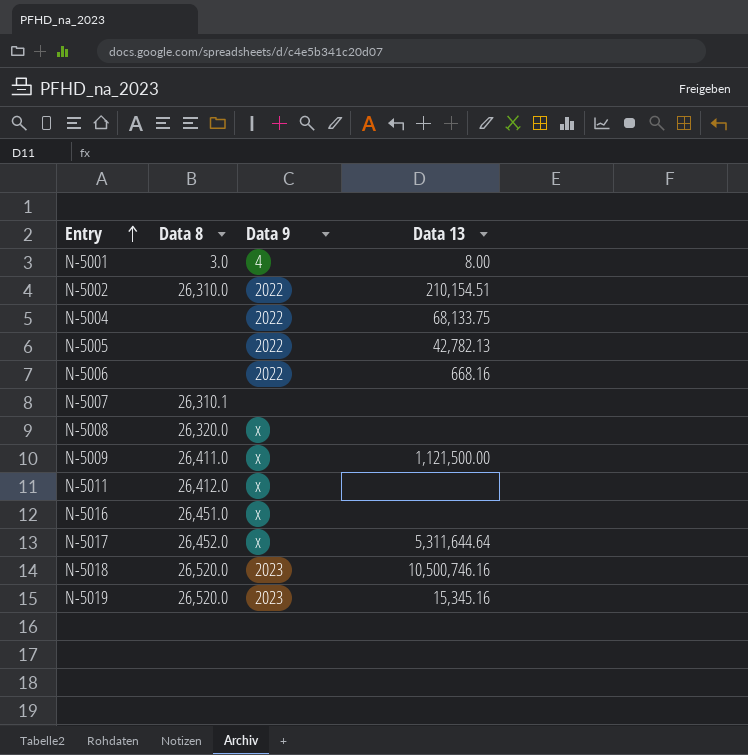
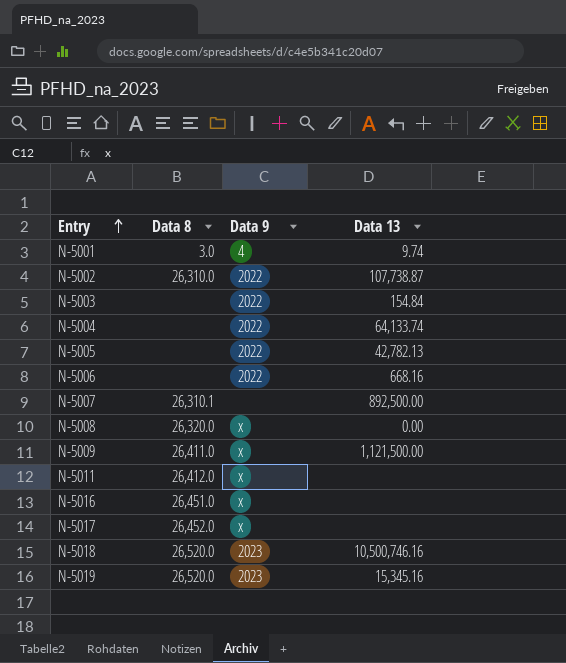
N-5001 | Data 13: 8.00 -> 9.74
N-5002 | Data 13: 210,154.51 -> 107,738.87
row N-5003: none -> none | 2022 | 154.84
N-5004 | Data 13: 68,133.75 -> 64,133.74
N-5007 | Data 13: none -> 892,500.00
N-5008 | Data 13: none -> 0.00
N-5017 | Data 13: 5,311,644.64 -> none

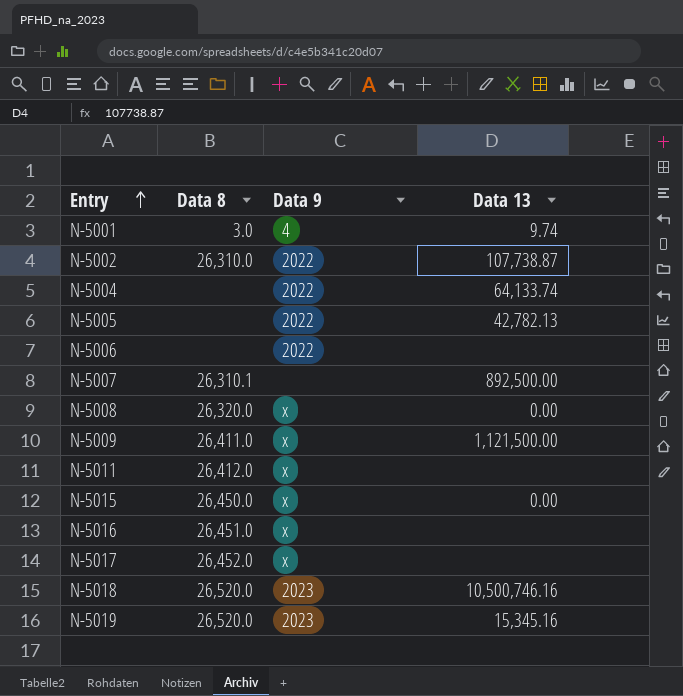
row N-5003: none | 2022 | 154.84 -> none
N-5006 | Data 13: 668.16 -> none
row N-5015: none -> 26,450.0 | х | 0.00

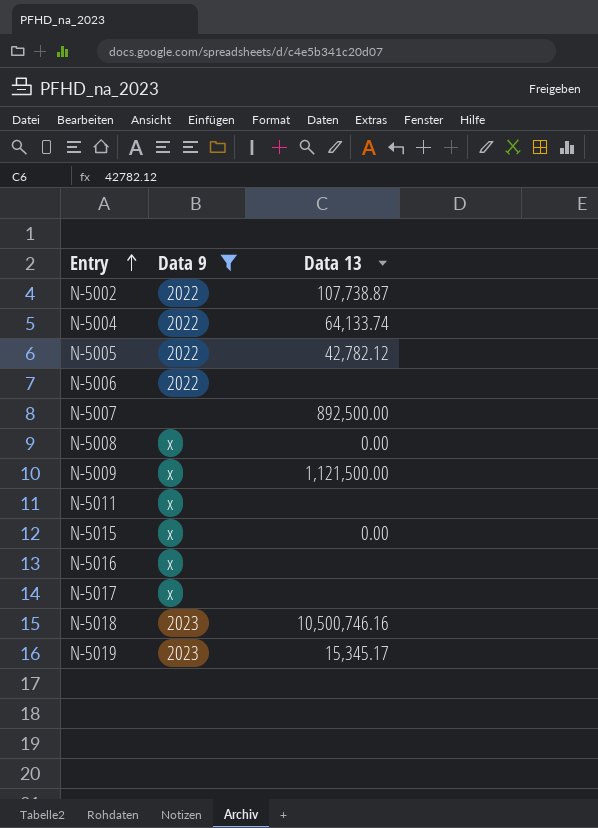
filter: none -> Data 9 != 4
column Data 8 | position: 2 -> none
N-5005 | Data 13: 42,782.13 -> 42,782.12
N-5019 | Data 13: 15,345.16 -> 15,345.17

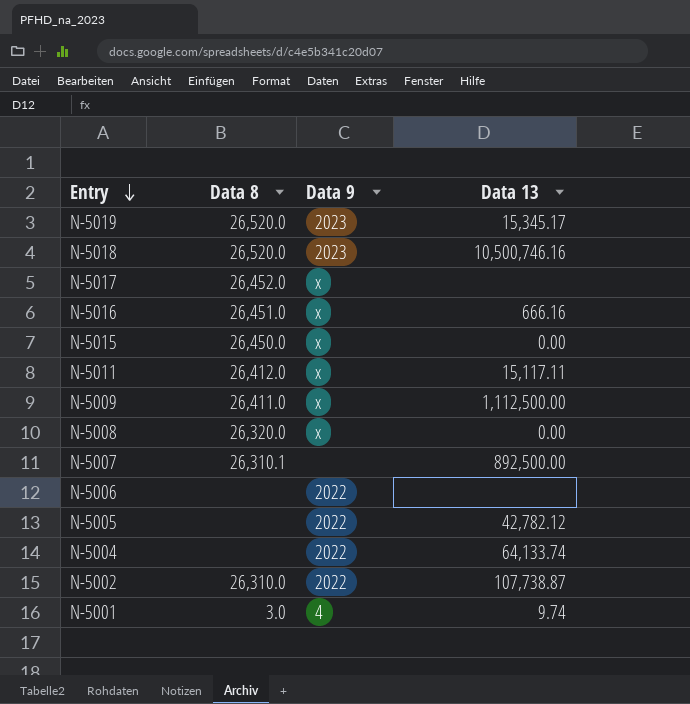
filter: Data 9 != 4 -> none
row order: Entry ascending -> Entry descending
column Data 8 | position: none -> 2
N-5016 | Data 13: none -> 666.16
N-5011 | Data 13: none -> 15,117.11
N-5009 | Data 13: 1,121,500.00 -> 1,112,500.00

